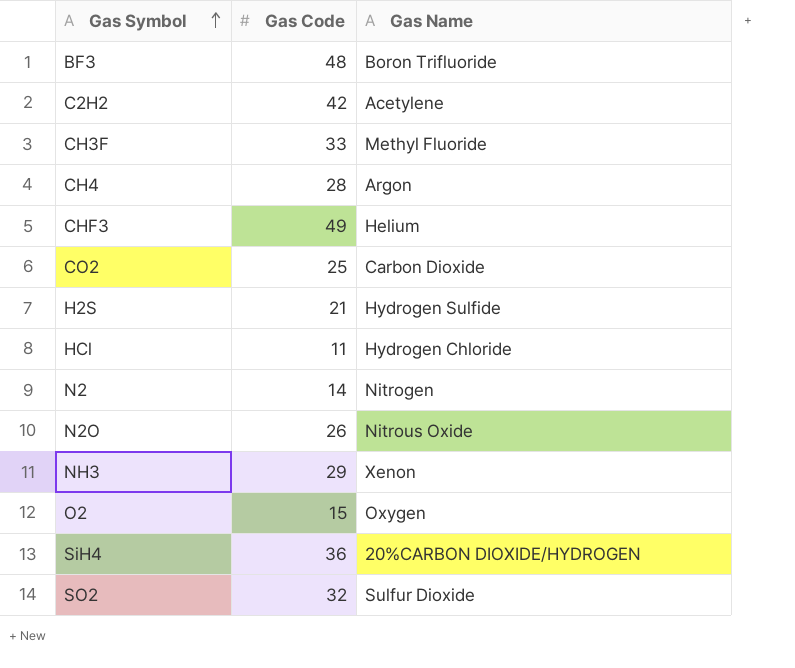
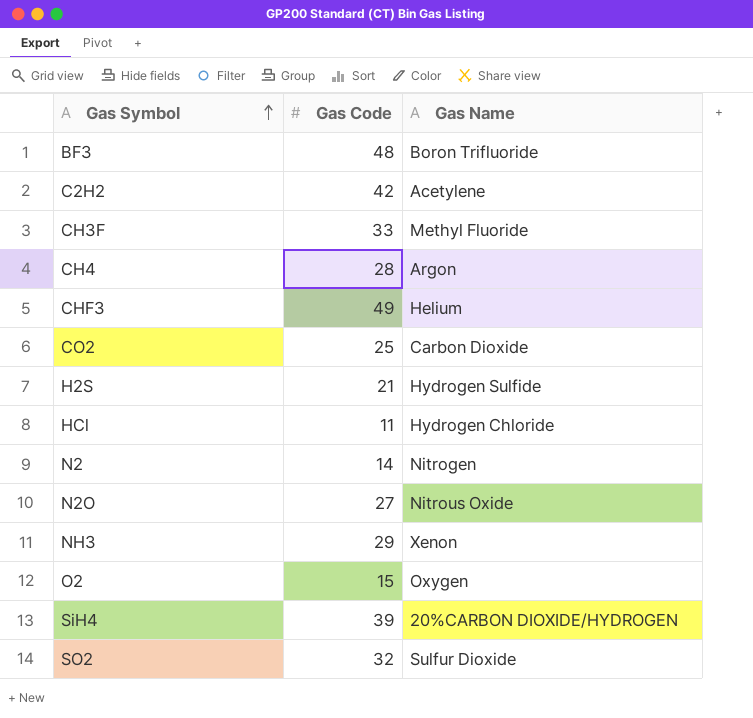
N2O | Gas Code: 26 -> 27
SiH4 | Gas Code: 36 -> 39

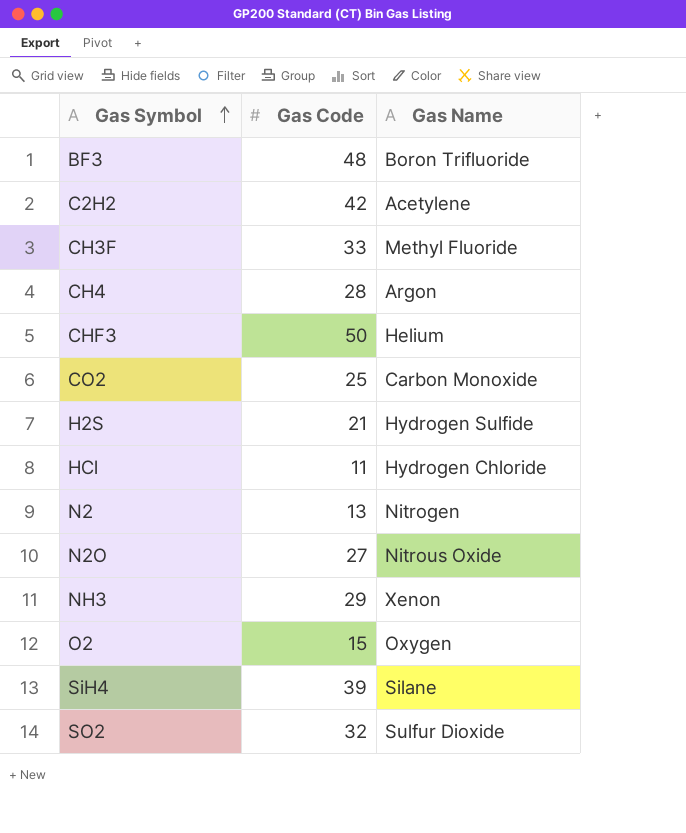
CHF3 | Gas Code: 49 -> 50
CO2 | Gas Name: Carbon Dioxide -> Carbon Monoxide
N2 | Gas Code: 14 -> 13
SiH4 | Gas Name: 20%CARBON DIOXIDE/HYDROGEN -> Silane

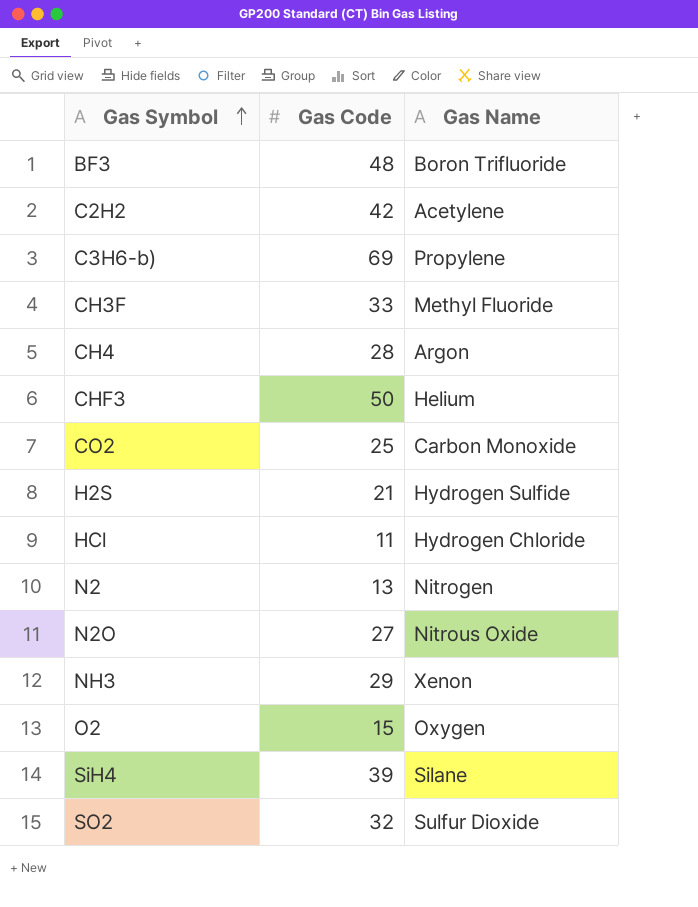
row C3H6-b): none -> 69 | Propylene

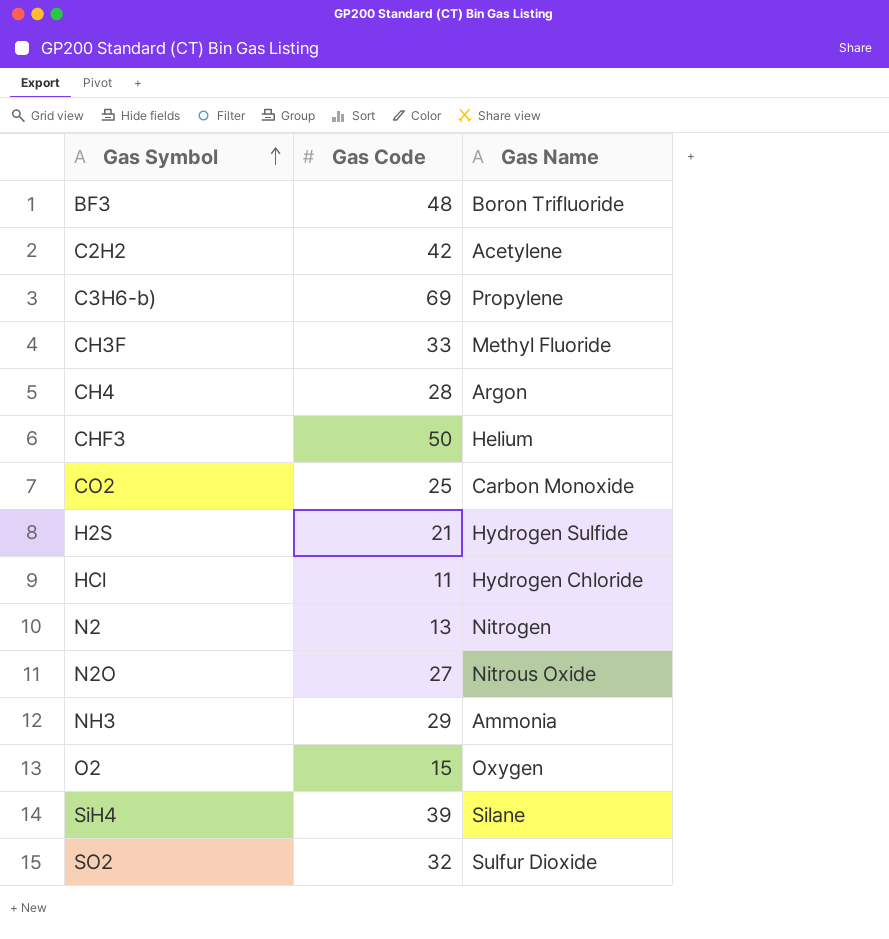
NH3 | Gas Name: Xenon -> Ammonia

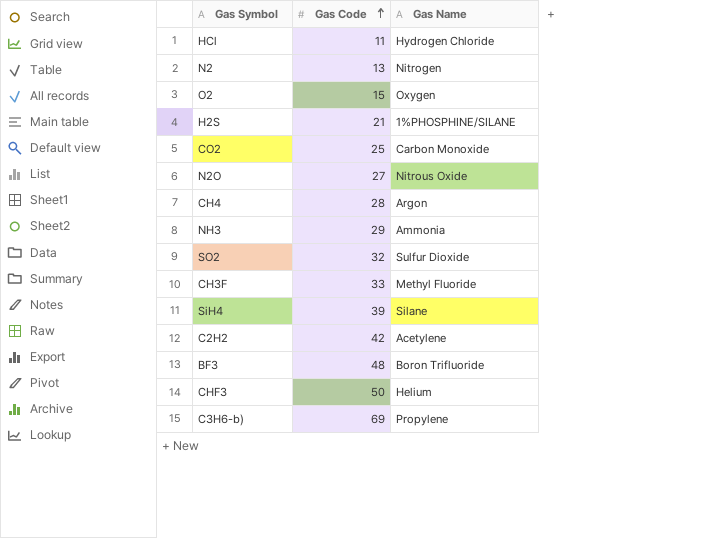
row order: Gas Symbol ascending -> Gas Code ascending
H2S | Gas Name: Hydrogen Sulfide -> 1%PHOSPHINE/SILANE

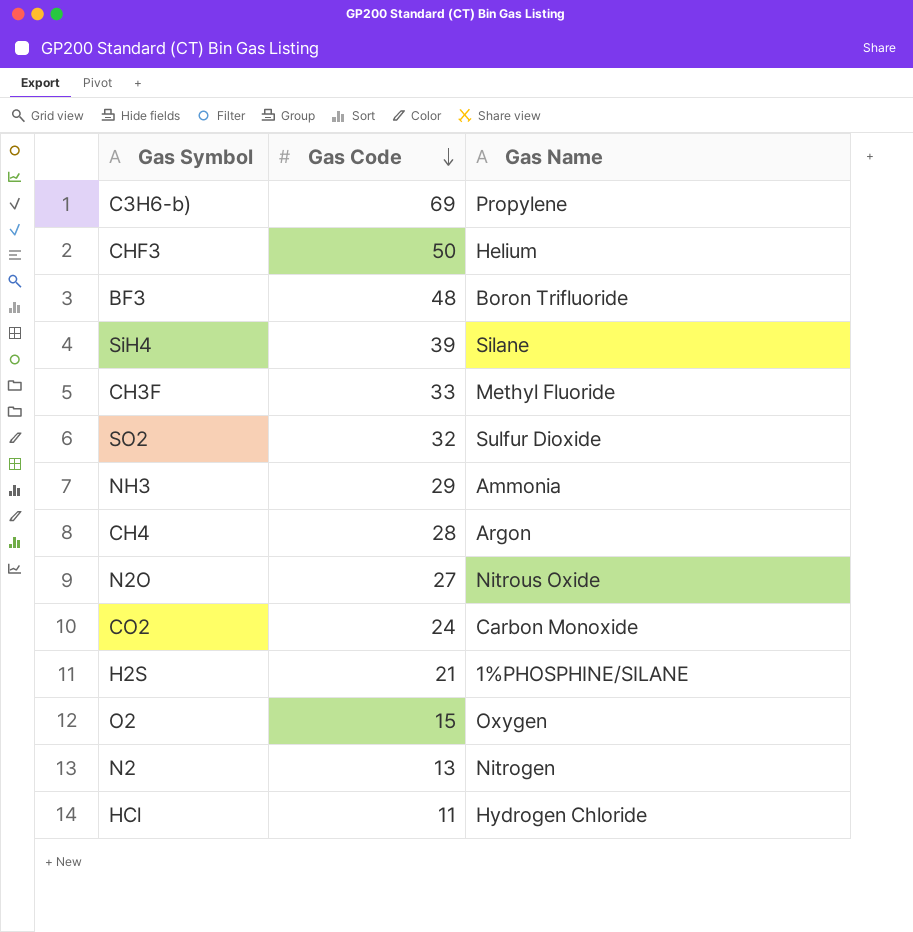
row order: Gas Code ascending -> Gas Code descending
row C2H2: 42 | Acetylene -> none
CO2 | Gas Code: 25 -> 24

